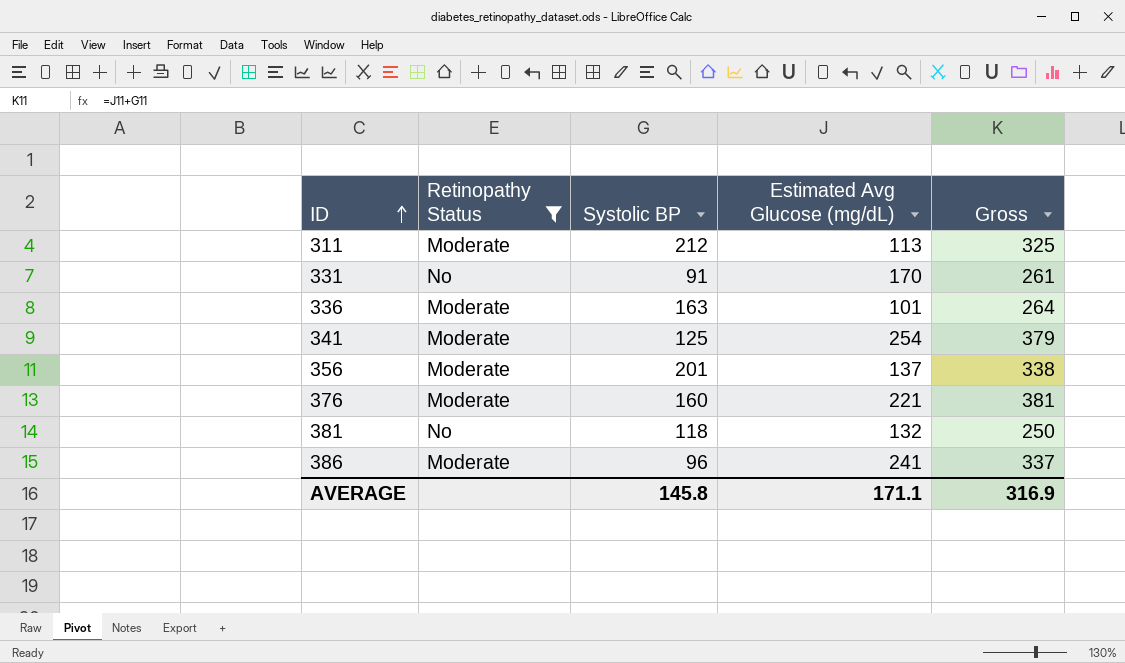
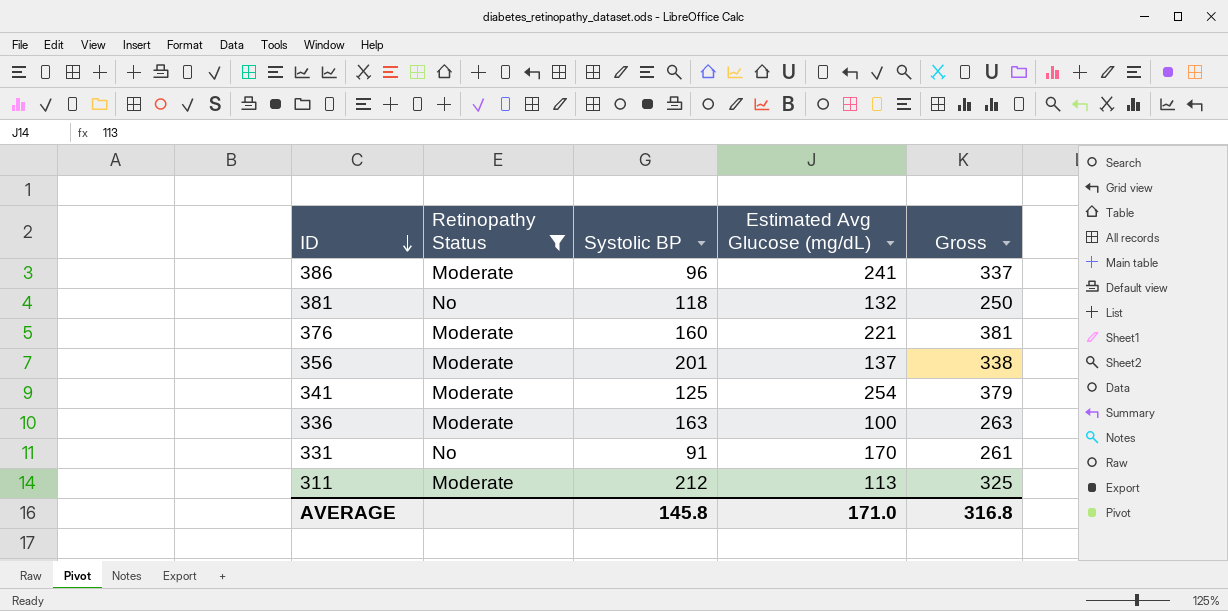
row order: ID ascending -> ID descending
336 | Estimated Avg Glucose (mg/dL): 101 -> 100
336 | Gross: 264 -> 263
AVERAGE | Estimated Avg Glucose (mg/dL): 171.1 -> 171.0
AVERAGE | Gross: 316.9 -> 316.8

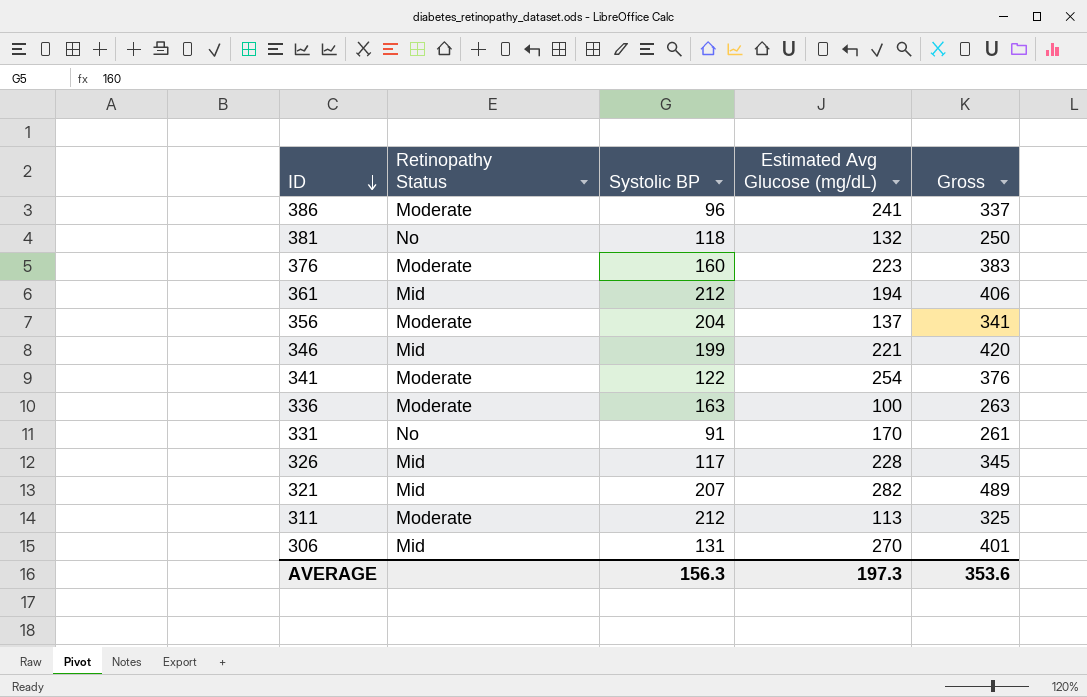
filter: Retinopathy Status != Mid -> none
376 | Estimated Avg Glucose (mg/dL): 221 -> 223
376 | Gross: 381 -> 383
356 | Systolic BP: 201 -> 204
356 | Gross: 338 -> 341
341 | Systolic BP: 125 -> 122
341 | Gross: 379 -> 376
AVERAGE | Systolic BP: 145.8 -> 156.3
AVERAGE | Estimated Avg Glucose (mg/dL): 171.0 -> 197.3
AVERAGE | Gross: 316.8 -> 353.6

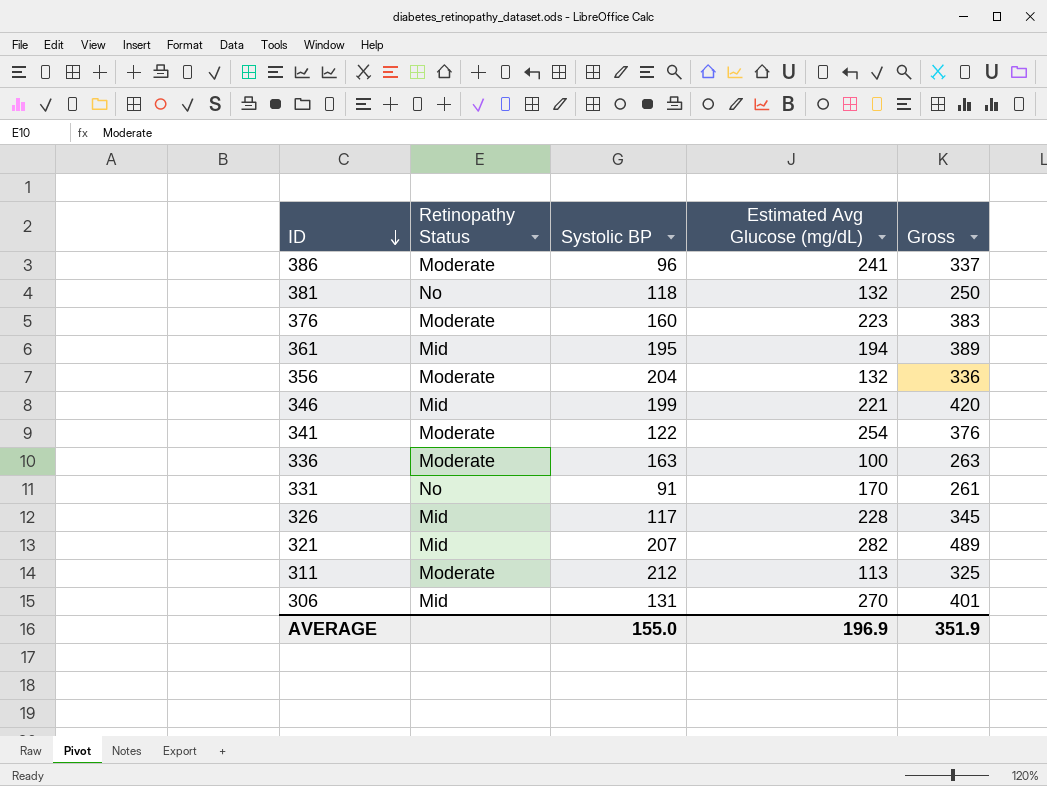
361 | Systolic BP: 212 -> 195
361 | Gross: 406 -> 389
356 | Estimated Avg Glucose (mg/dL): 137 -> 132
356 | Gross: 341 -> 336
AVERAGE | Systolic BP: 156.3 -> 155.0
AVERAGE | Estimated Avg Glucose (mg/dL): 197.3 -> 196.9
AVERAGE | Gross: 353.6 -> 351.9

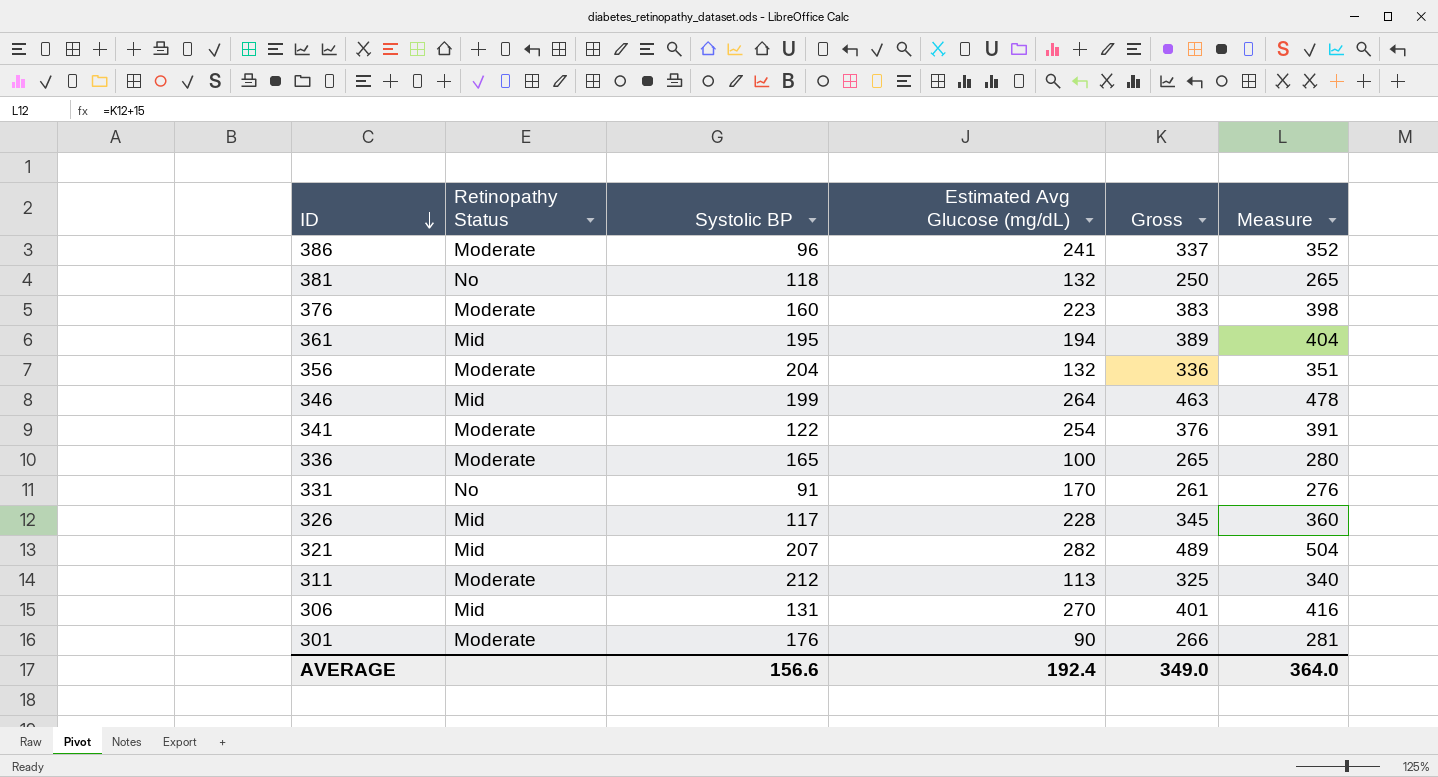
column Measure | formula: none -> [Gross] + 15
346 | Estimated Avg Glucose (mg/dL): 221 -> 264
346 | Gross: 420 -> 463
336 | Systolic BP: 163 -> 165
336 | Gross: 263 -> 265
row 301: none -> Moderate | 176 | 90 | 266 | 281
AVERAGE | Systolic BP: 155.0 -> 156.6
AVERAGE | Estimated Avg Glucose (mg/dL): 196.9 -> 192.4
AVERAGE | Gross: 351.9 -> 349.0

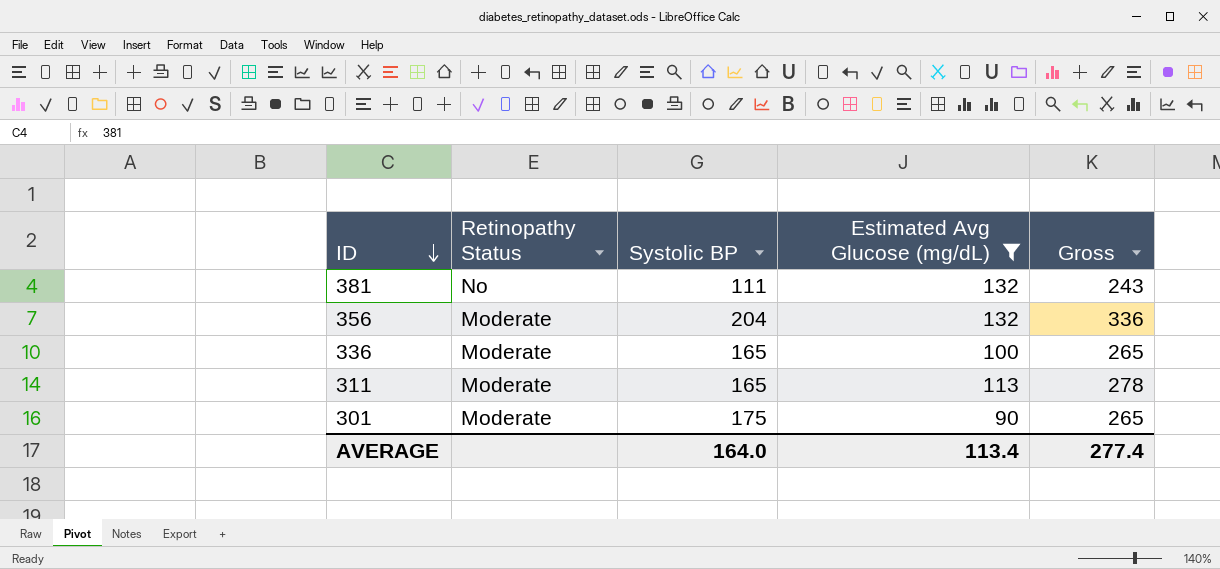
filter: none -> Estimated Avg Glucose (mg/dL) <= 132
column Measure | formula: [Gross] + 15 -> none
381 | Systolic BP: 118 -> 111
381 | Gross: 250 -> 243
311 | Systolic BP: 212 -> 165
311 | Gross: 325 -> 278
301 | Systolic BP: 176 -> 175
301 | Gross: 266 -> 265
AVERAGE | Systolic BP: 156.6 -> 164.0
AVERAGE | Estimated Avg Glucose (mg/dL): 192.4 -> 113.4
AVERAGE | Gross: 349.0 -> 277.4

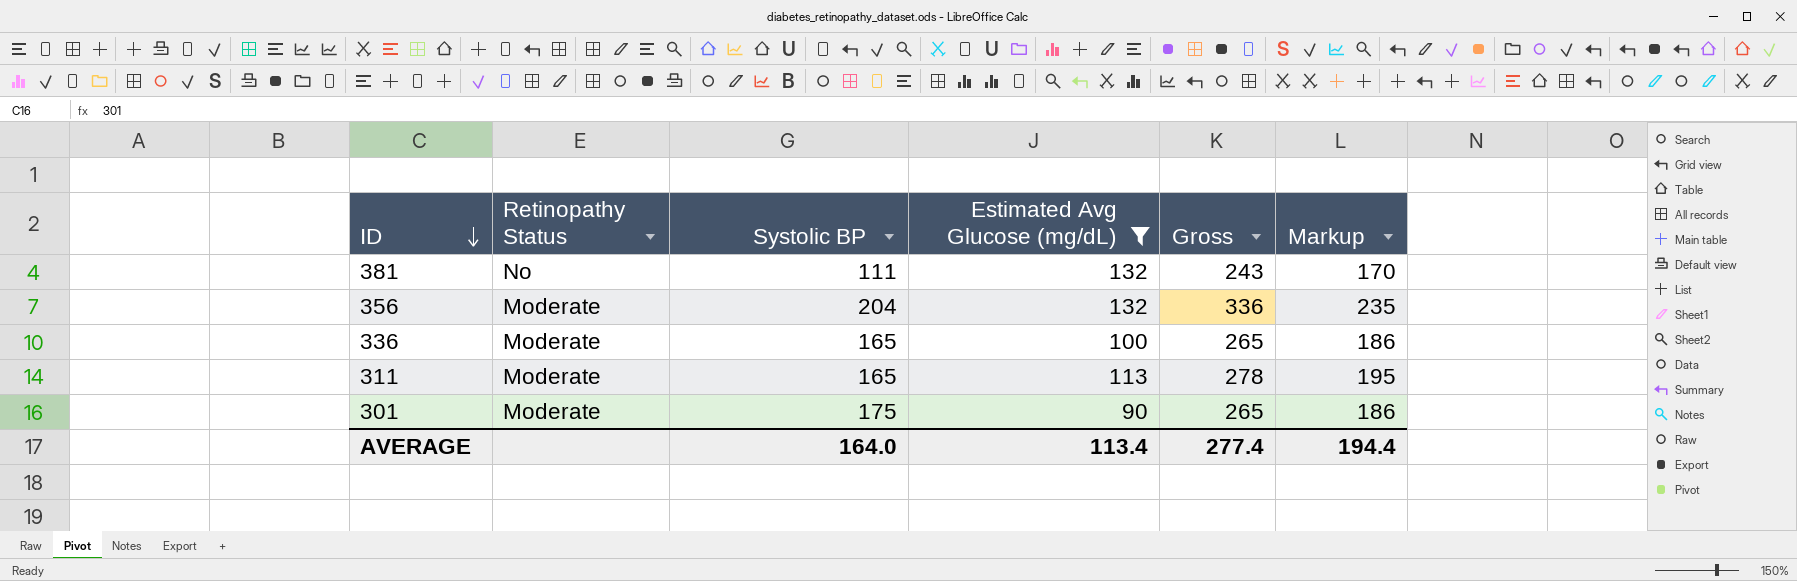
column Markup | formula: none -> [Gross] * 0.7

